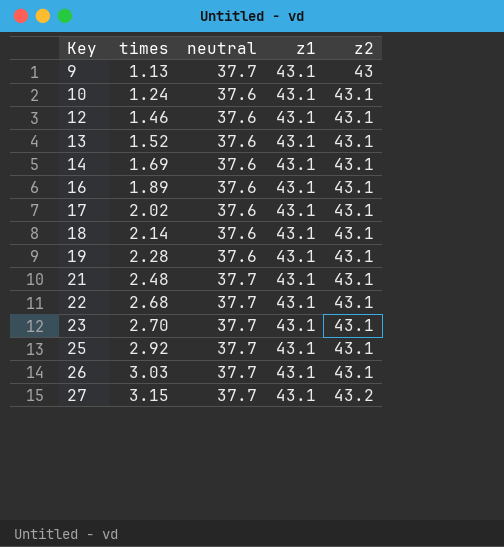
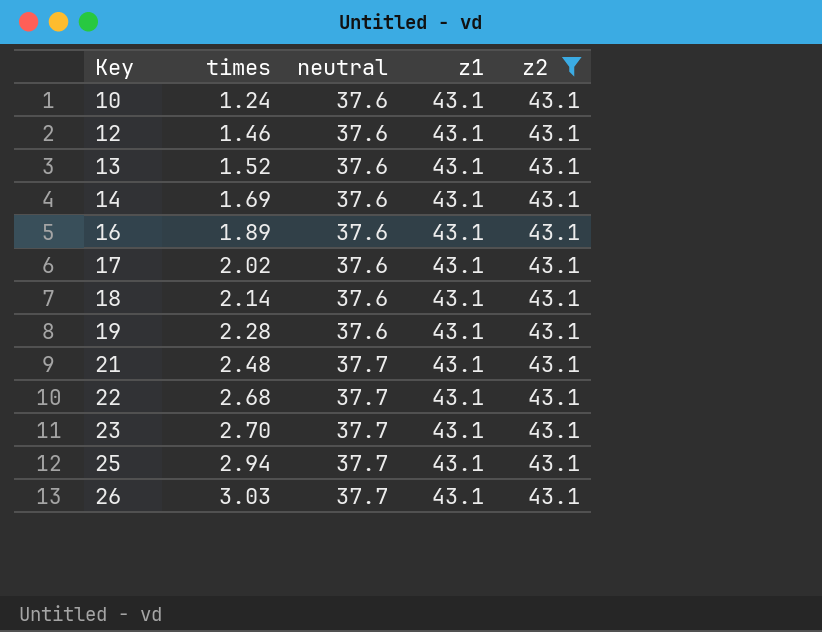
filter: none -> z2 = 43.1
25 | times: 2.92 -> 2.94

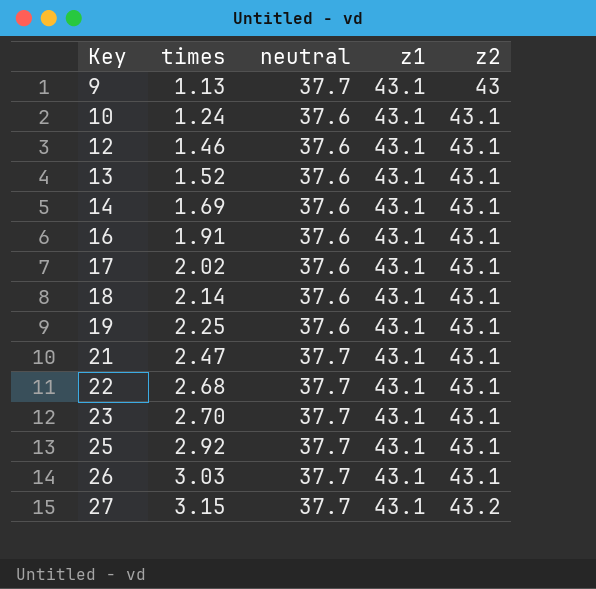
filter: z2 = 43.1 -> none
16 | times: 1.89 -> 1.91
19 | times: 2.28 -> 2.25
21 | times: 2.48 -> 2.47
25 | times: 2.94 -> 2.92

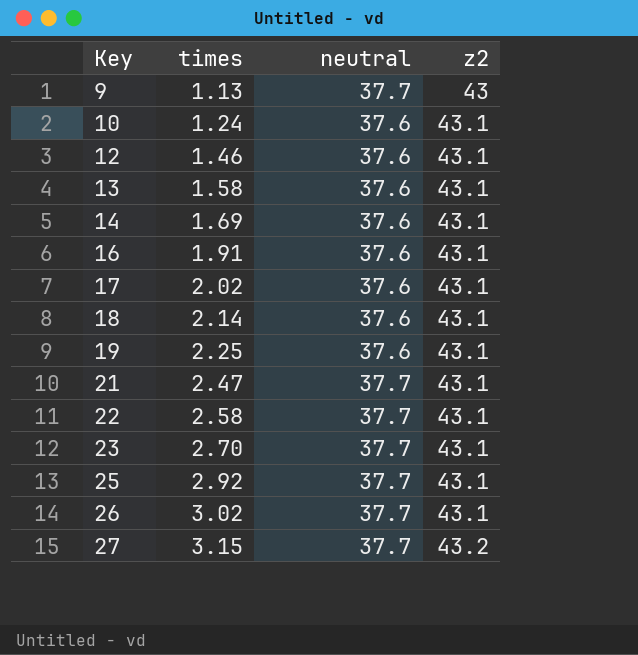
column z1 | position: 4 -> none
13 | times: 1.52 -> 1.58
22 | times: 2.68 -> 2.58
26 | times: 3.03 -> 3.02

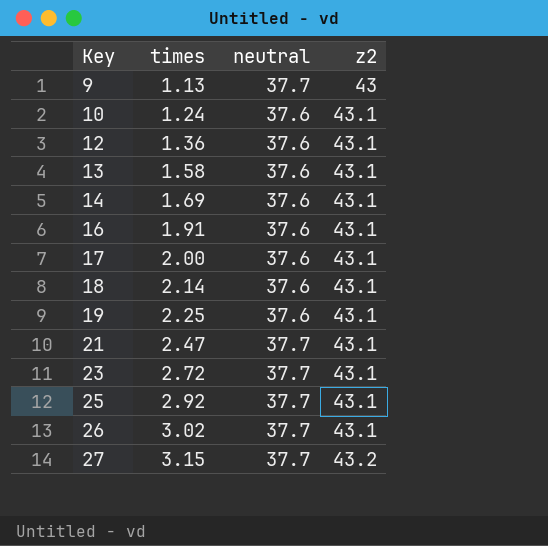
row 22: 2.58 | 37.7 | 43.1 -> none
12 | times: 1.46 -> 1.36
17 | times: 2.02 -> 2.00
23 | times: 2.70 -> 2.72

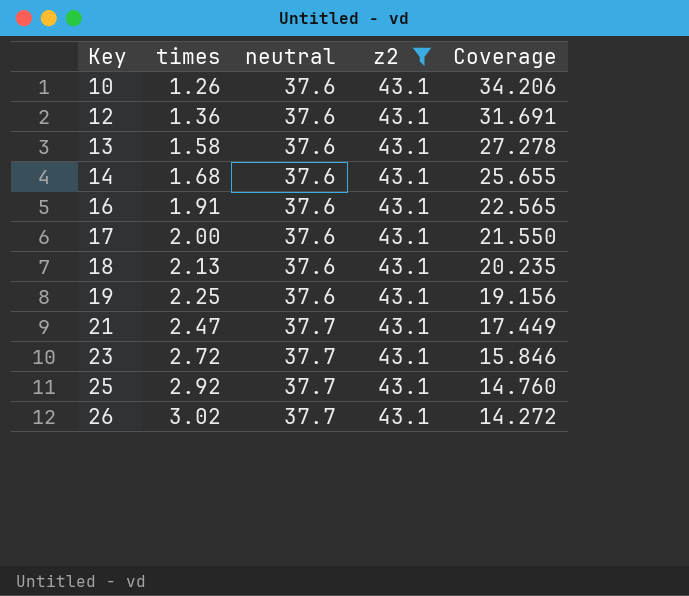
filter: none -> z2 = 43.1
column Coverage | formula: none -> [z2] / [times]
10 | times: 1.24 -> 1.26
14 | times: 1.69 -> 1.68
18 | times: 2.14 -> 2.13

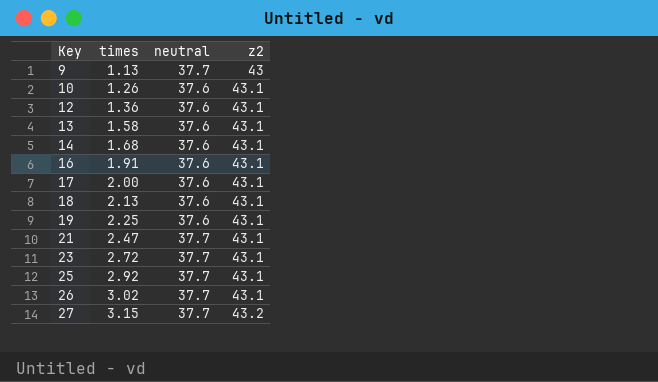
filter: z2 = 43.1 -> none
column Coverage | formula: [z2] / [times] -> none

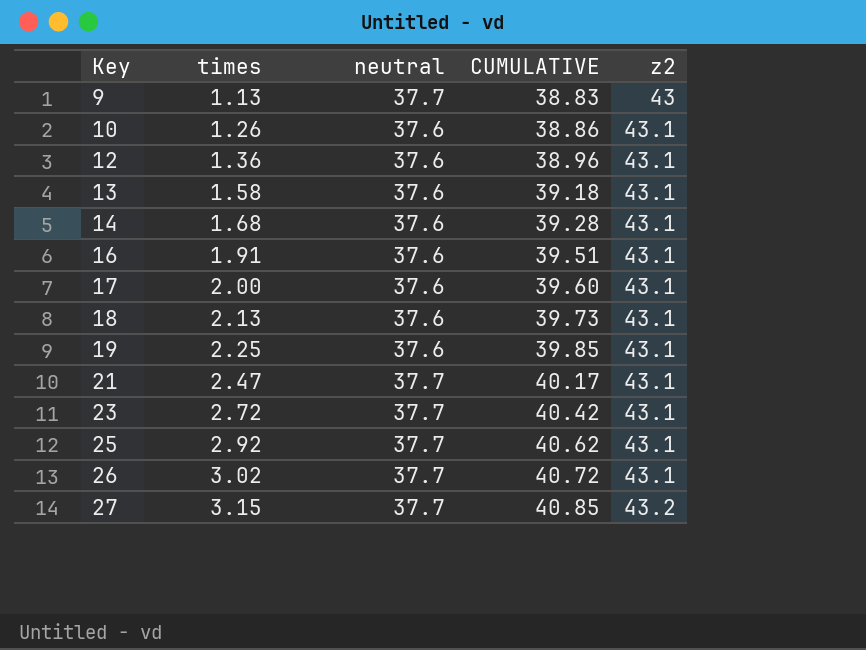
column CUMULATIVE | formula: none -> [times] + [neutral]

